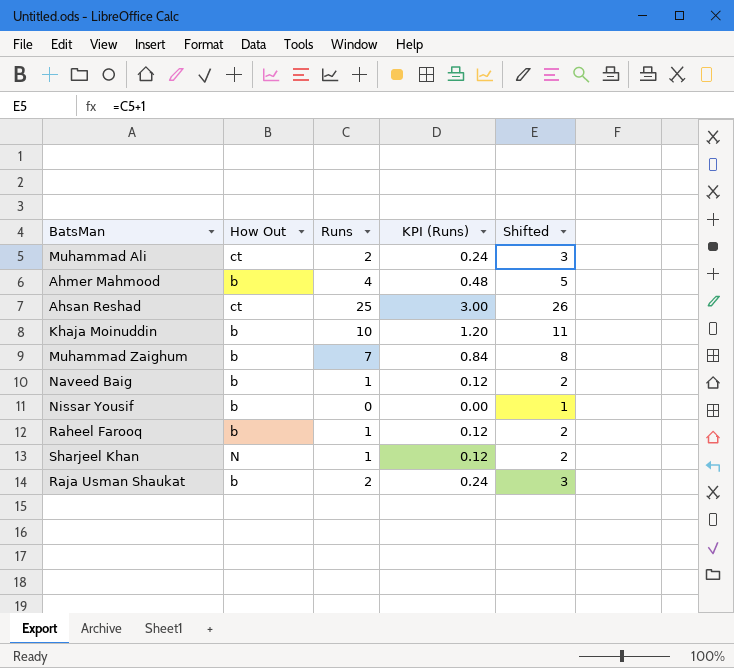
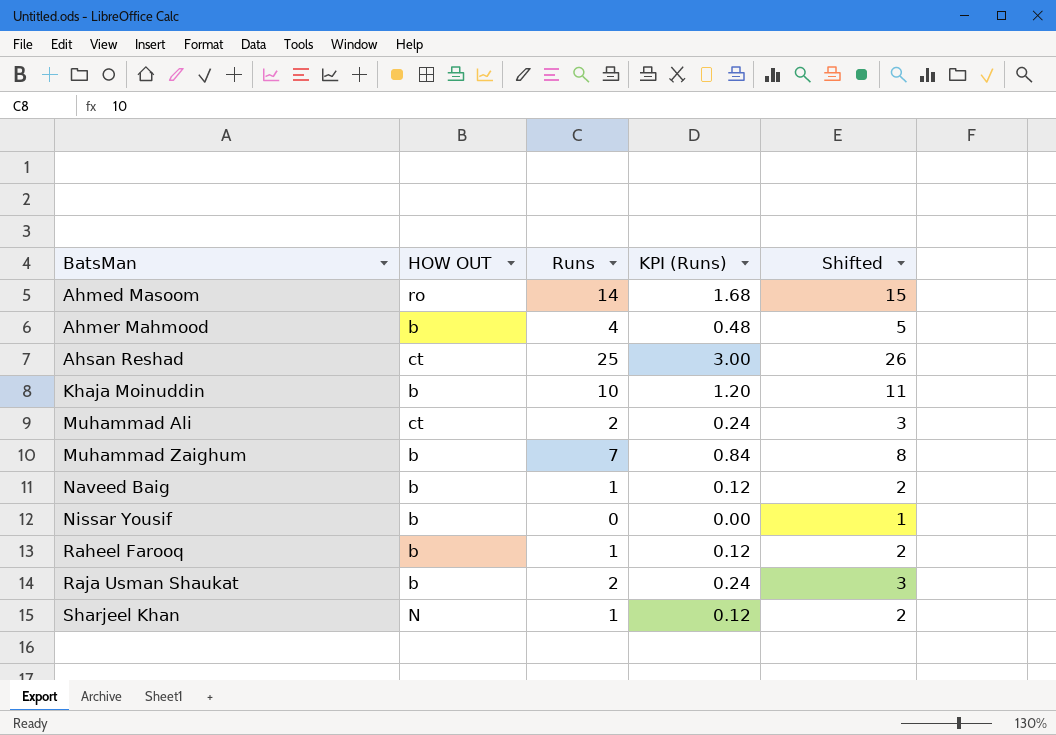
row order: none -> BatsMan ascending
column name: How Out -> HOW OUT
row Ahmed Masoom: none -> ro | 14 | 1.68 | 15

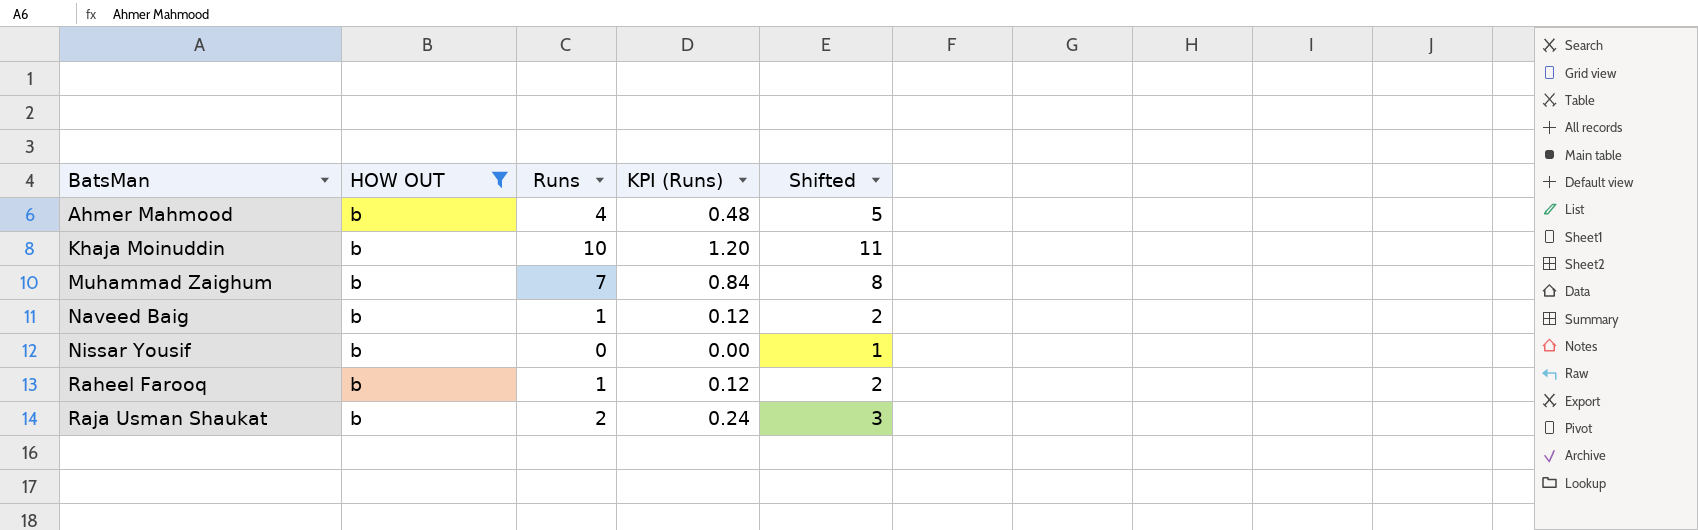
filter: none -> HOW OUT = b

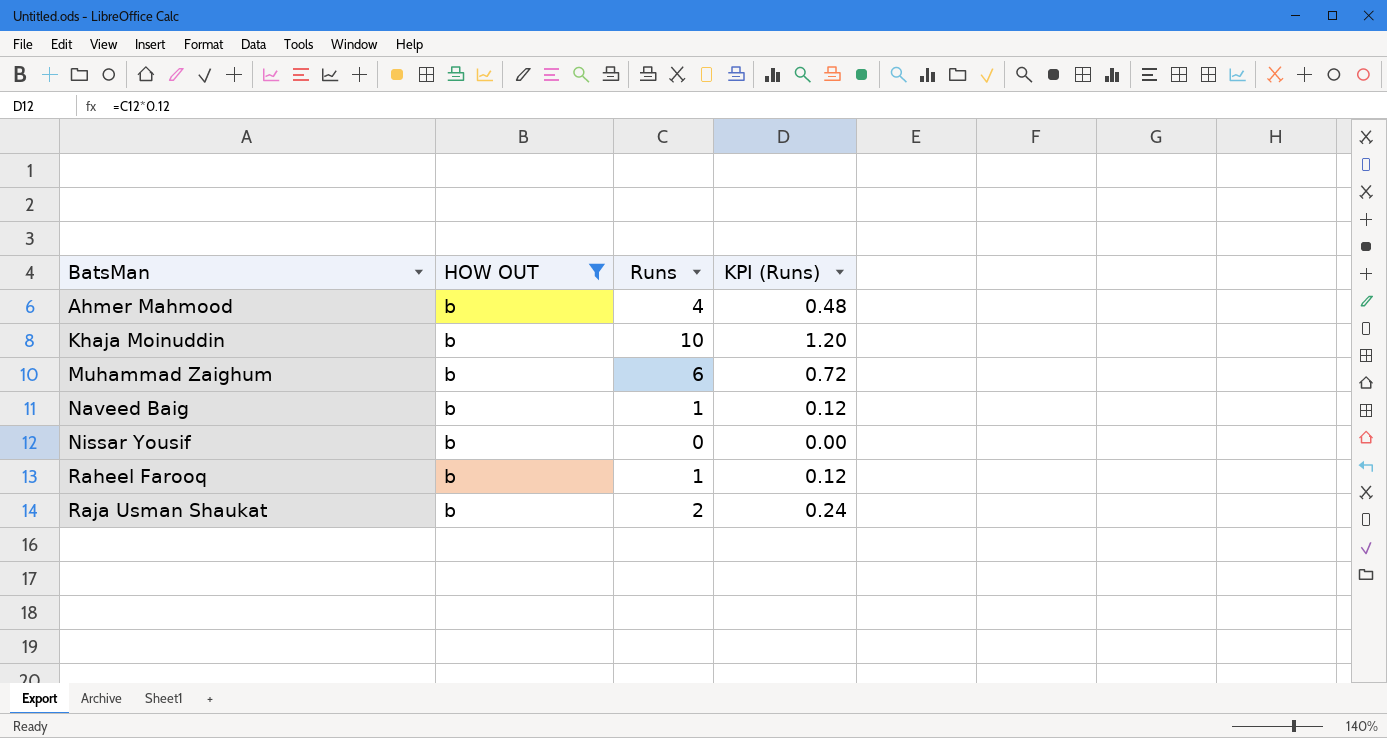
column Shifted | formula: [Runs] + 1 -> none
Muhammad Zaighum | Runs: 7 -> 6
Muhammad Zaighum | KPI (Runs): 0.84 -> 0.72

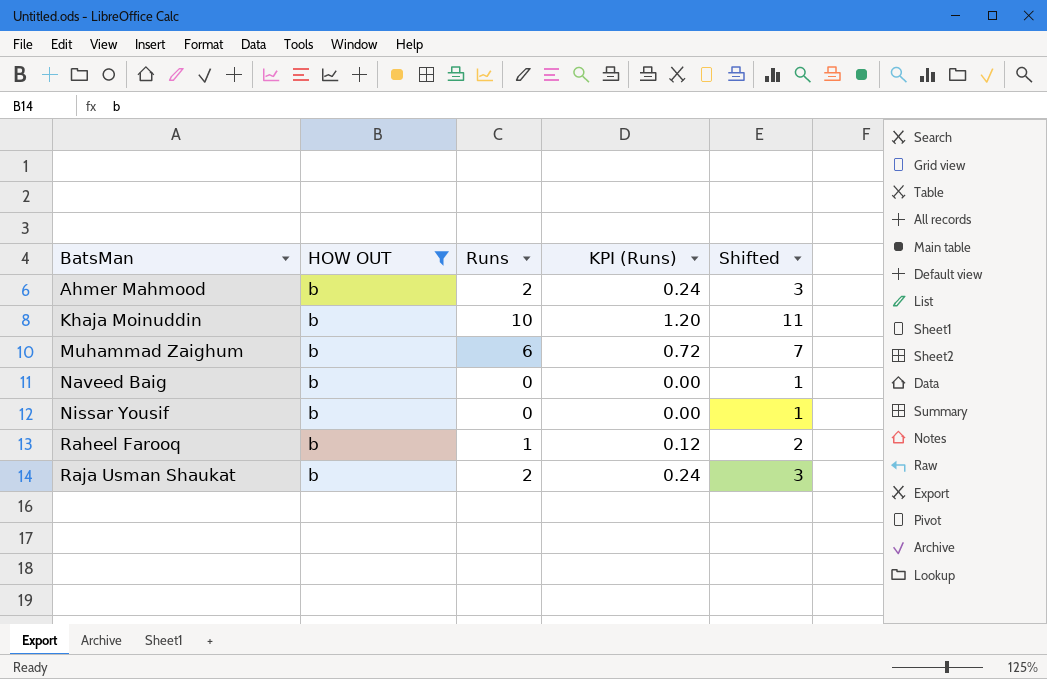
column Shifted | formula: none -> [Runs] + 1
Ahmer Mahmood | Runs: 4 -> 2
Ahmer Mahmood | KPI (Runs): 0.48 -> 0.24
Naveed Baig | Runs: 1 -> 0
Naveed Baig | KPI (Runs): 0.12 -> 0.00

